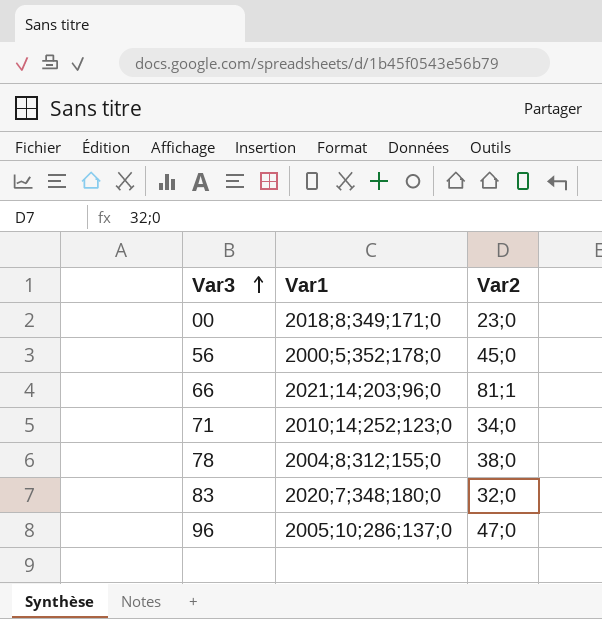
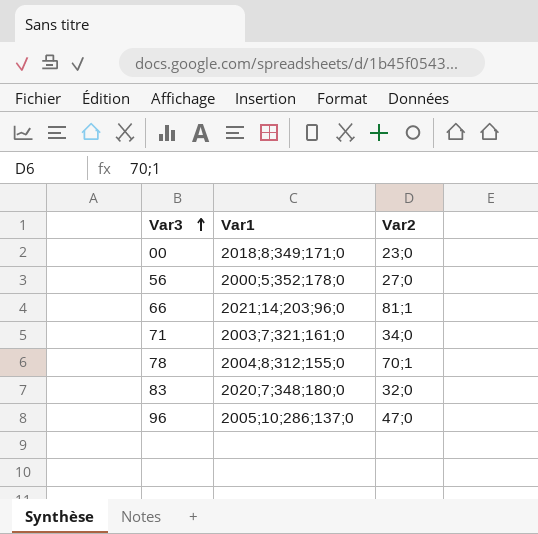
56 | Var2: 45;0 -> 27;0
71 | Var1: 2010;14;252;123;0 -> 2003;7;321;161;0
78 | Var2: 38;0 -> 70;1

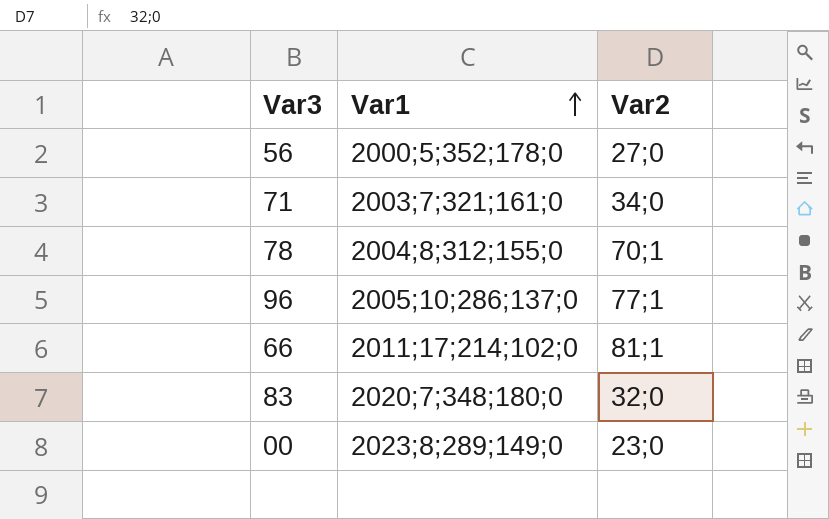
row order: Var3 ascending -> Var1 ascending
96 | Var2: 47;0 -> 77;1
66 | Var1: 2021;14;203;96;0 -> 2011;17;214;102;0
00 | Var1: 2018;8;349;171;0 -> 2023;8;289;149;0

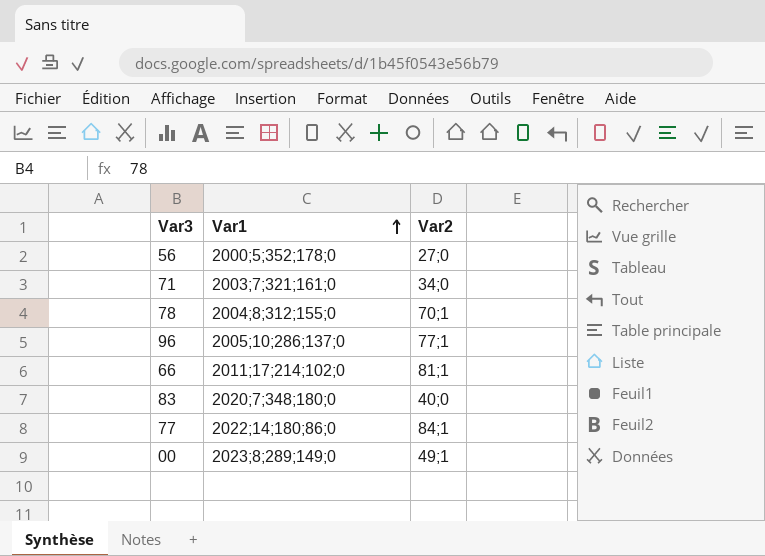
83 | Var2: 32;0 -> 40;0
row 77: none -> 2022;14;180;86;0 | 84;1
00 | Var2: 23;0 -> 49;1

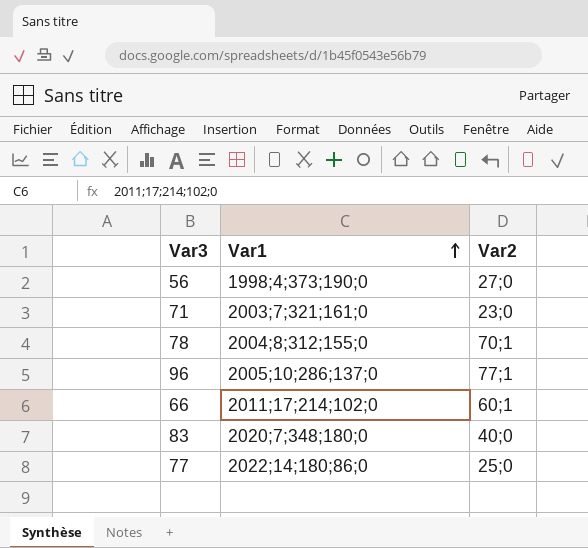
row 00: 2023;8;289;149;0 | 49;1 -> none
56 | Var1: 2000;5;352;178;0 -> 1998;4;373;190;0
71 | Var2: 34;0 -> 23;0
66 | Var2: 81;1 -> 60;1
77 | Var2: 84;1 -> 25;0

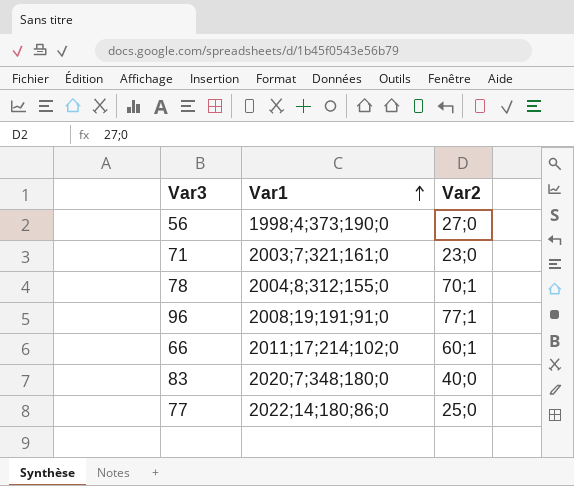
96 | Var1: 2005;10;286;137;0 -> 2008;19;191;91;0

